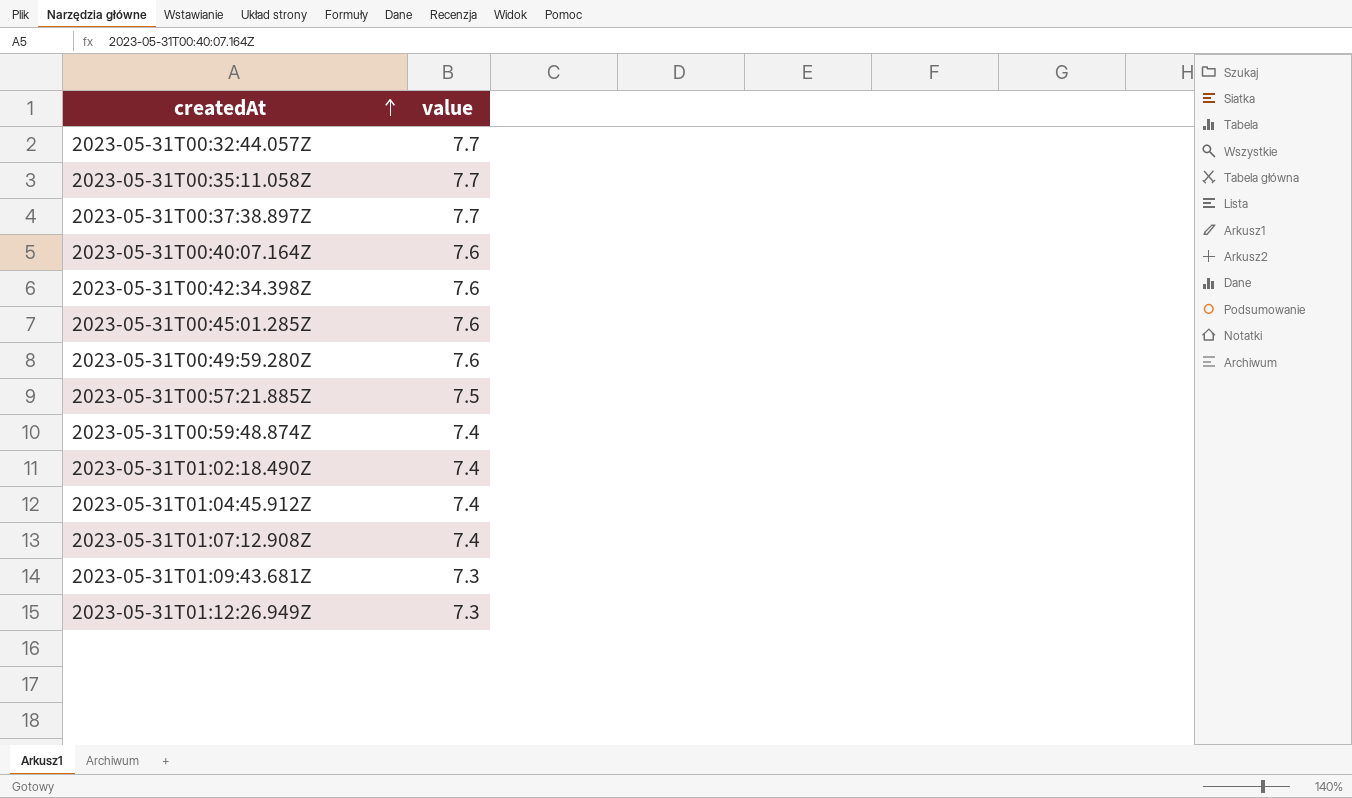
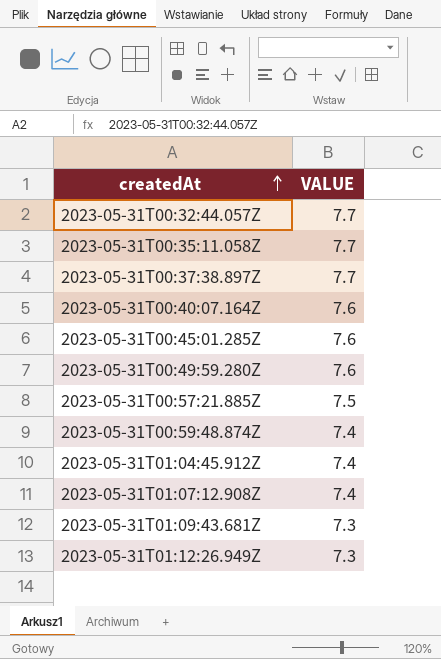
column name: value -> VALUE
row 2023-05-31T00:42:34.398Z: 7.6 -> none
row 2023-05-31T01:02:18.490Z: 7.4 -> none

